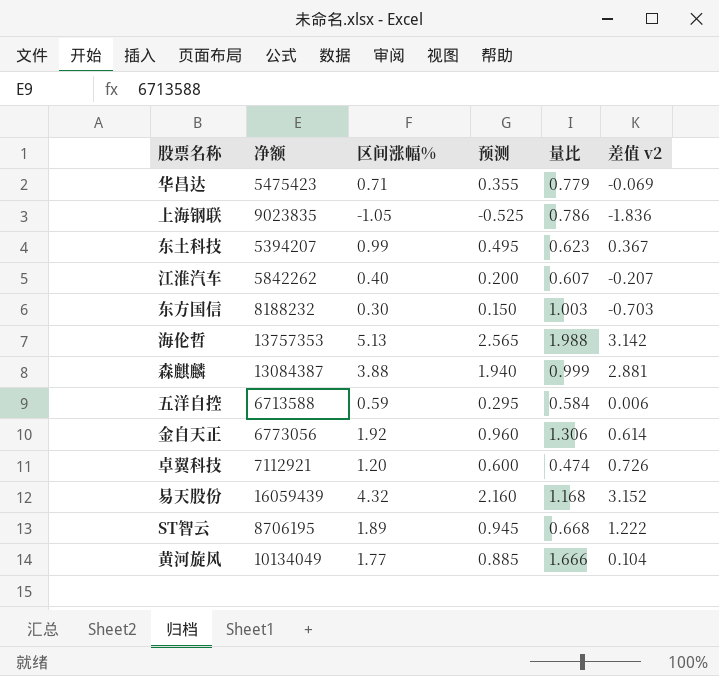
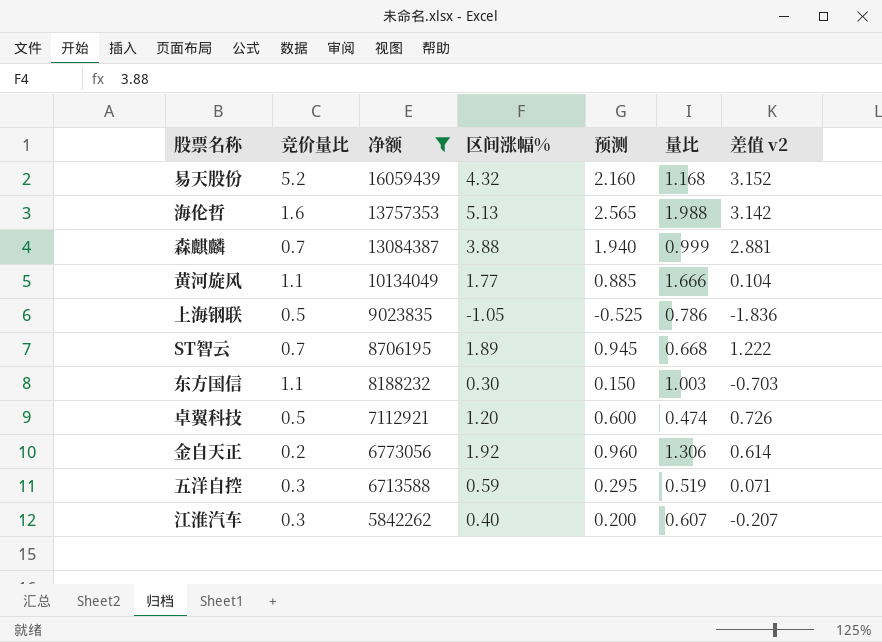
filter: none -> 净额 >= 5842262
row order: none -> 净额 descending
column 竞价量比 | position: none -> 2
五洋自控 | 量比: 0.584 -> 0.519
五洋自控 | 差值 v2: 0.006 -> 0.071

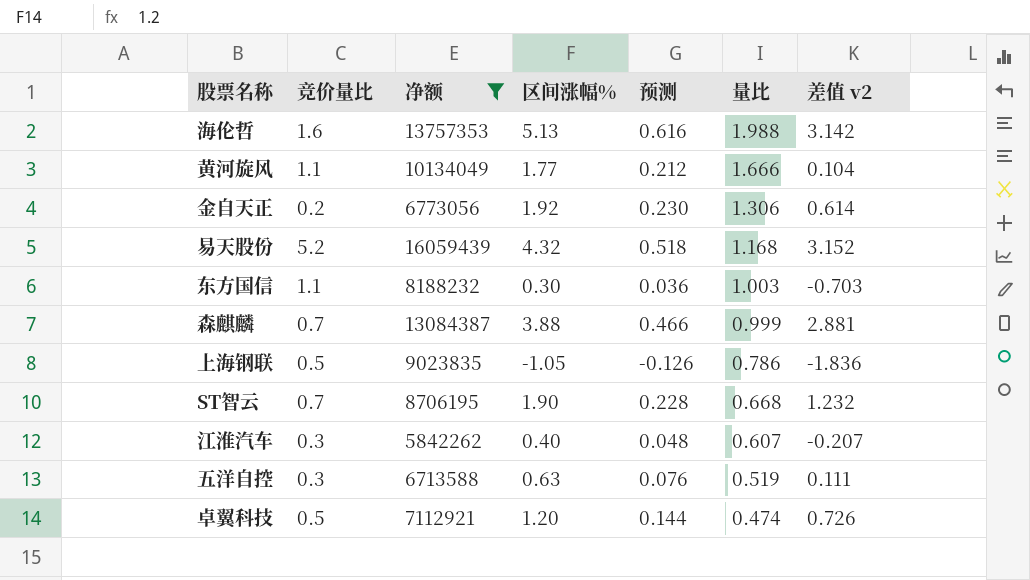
row order: 净额 descending -> 量比 descending
column 预测 | formula: [区间涨幅%] * 0.5 -> [区间涨幅%] * 0.12
ST智云 | 区间涨幅%: 1.89 -> 1.90
ST智云 | 差值 v2: 1.222 -> 1.232
五洋自控 | 区间涨幅%: 0.59 -> 0.63
五洋自控 | 差值 v2: 0.071 -> 0.111

